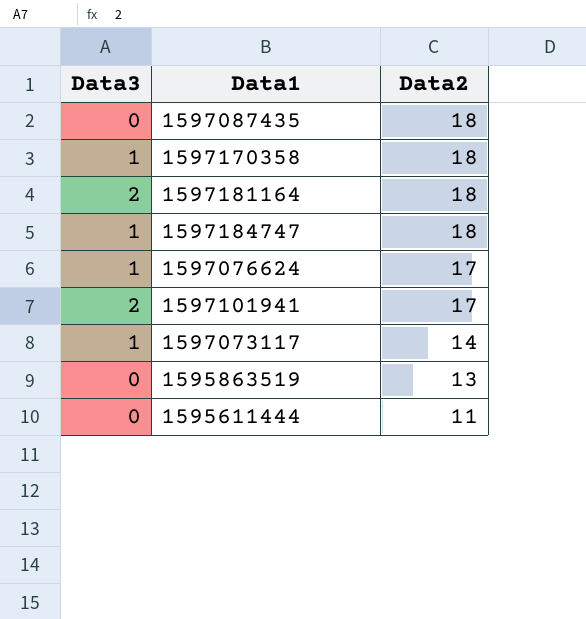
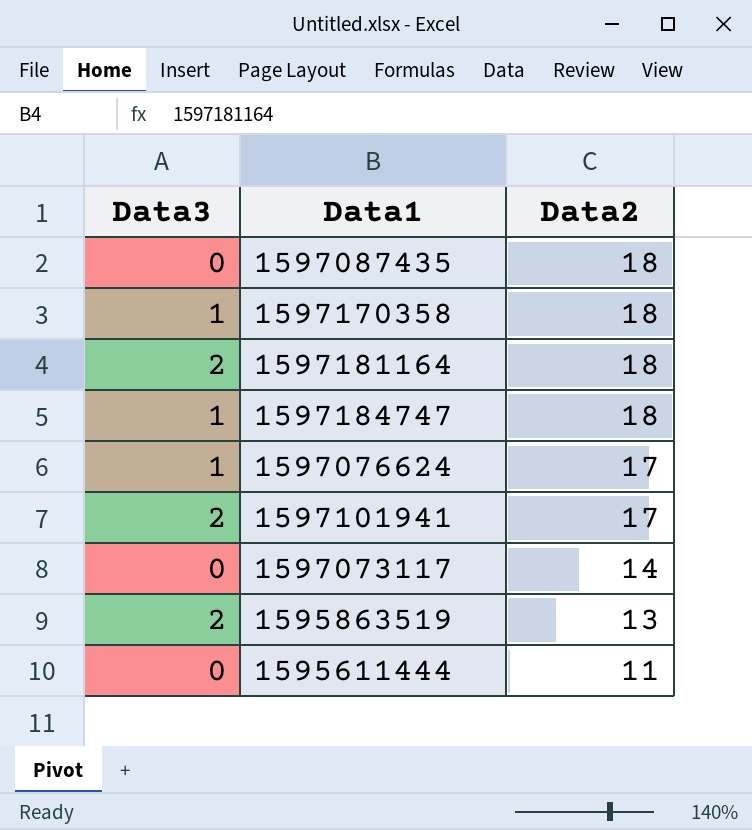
1597073117 | Data3: 1 -> 0
1595863519 | Data3: 0 -> 2

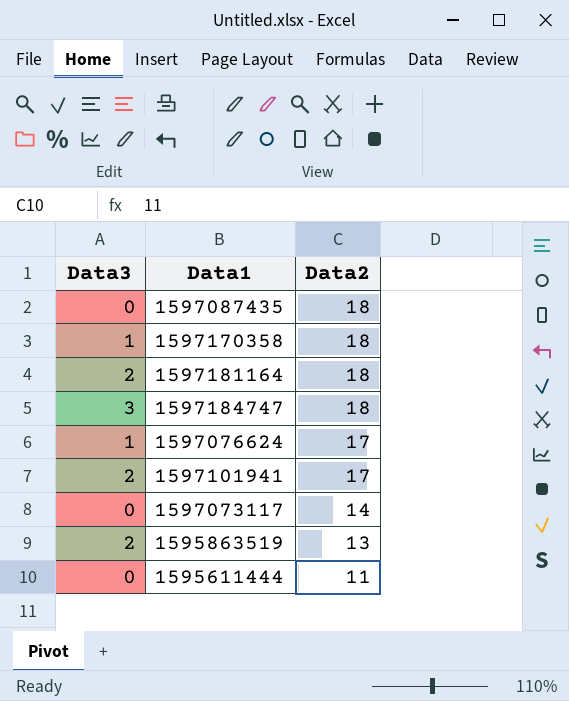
1597184747 | Data3: 1 -> 3

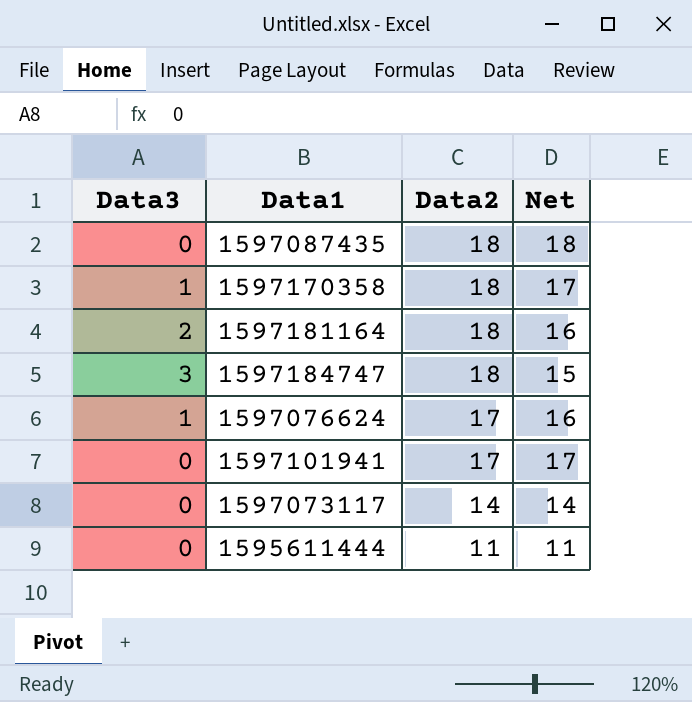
column Net | formula: none -> [Data2] - [Data3]
row 1595863519: 2 | 13 -> none
1597101941 | Data3: 2 -> 0

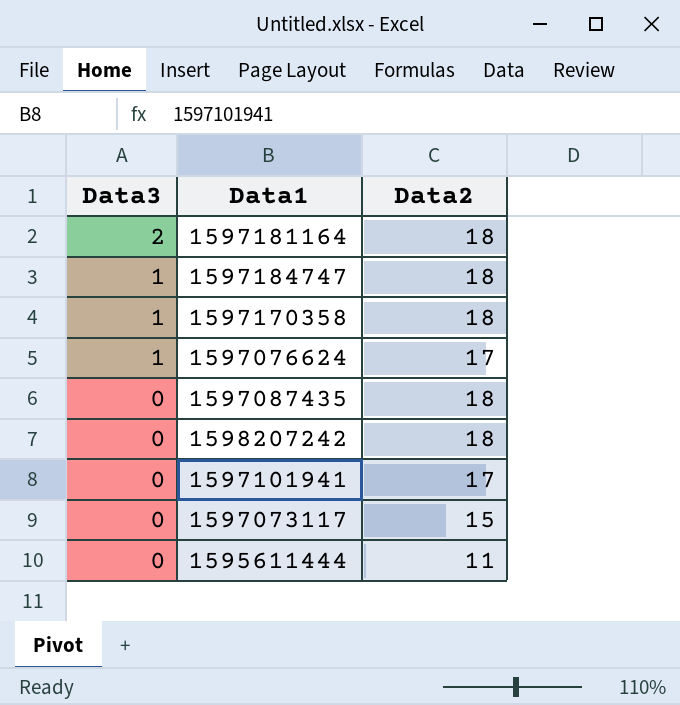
row order: Data2 descending -> Data3 descending
column Net | formula: [Data2] - [Data3] -> none
1597184747 | Data3: 3 -> 1
row 1598207242: none -> 0 | 18
1597073117 | Data2: 14 -> 15

